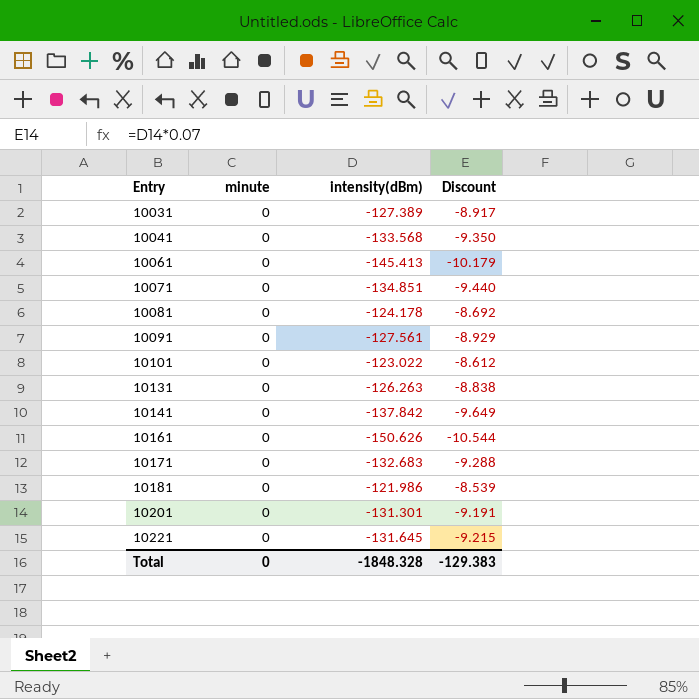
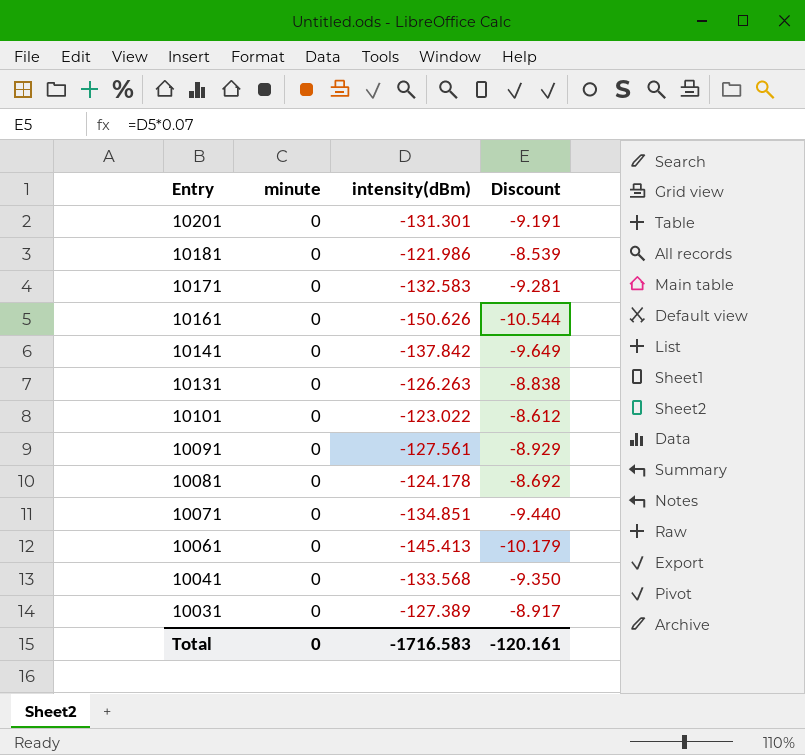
row order: Entry ascending -> Entry descending
row 10221: 0 | -131.645 | -9.215 -> none
10171 | intensity(dBm): -132.683 -> -132.583
10171 | Discount: -9.288 -> -9.281
Total | intensity(dBm): -1848.328 -> -1716.583
Total | Discount: -129.383 -> -120.161

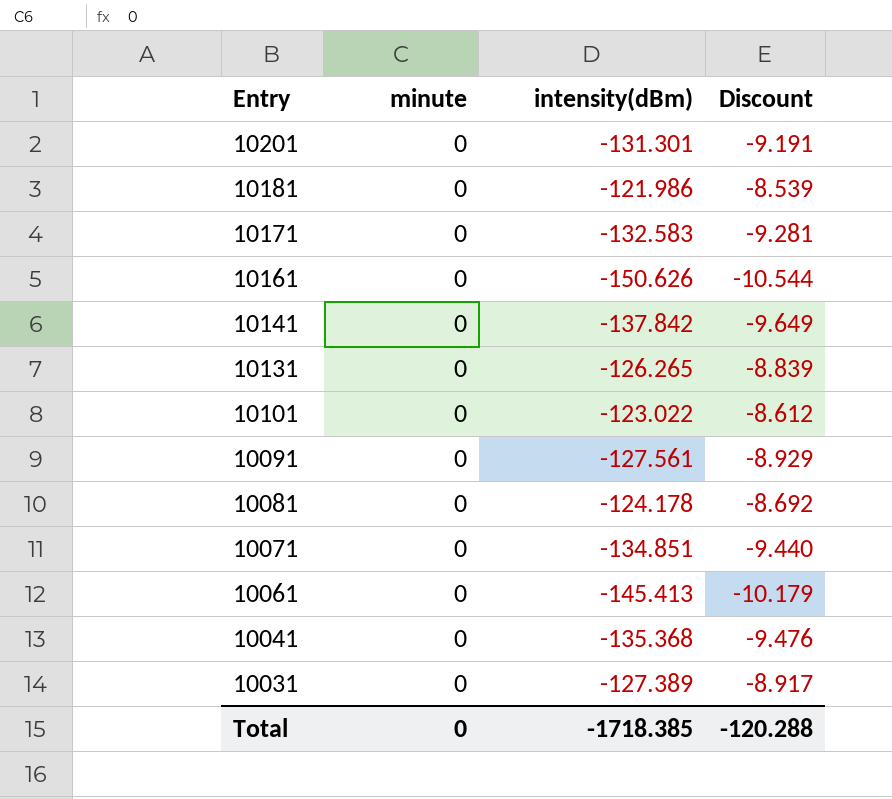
10131 | intensity(dBm): -126.263 -> -126.265
10131 | Discount: -8.838 -> -8.839
10041 | intensity(dBm): -133.568 -> -135.368
10041 | Discount: -9.350 -> -9.476
Total | intensity(dBm): -1716.583 -> -1718.385
Total | Discount: -120.161 -> -120.288

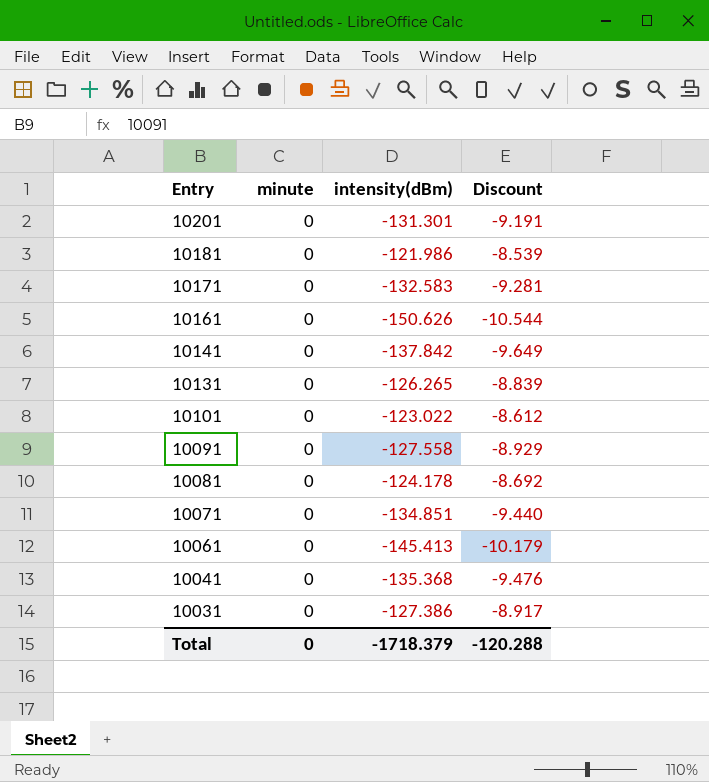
10091 | intensity(dBm): -127.561 -> -127.558
10031 | intensity(dBm): -127.389 -> -127.386
Total | intensity(dBm): -1718.385 -> -1718.379

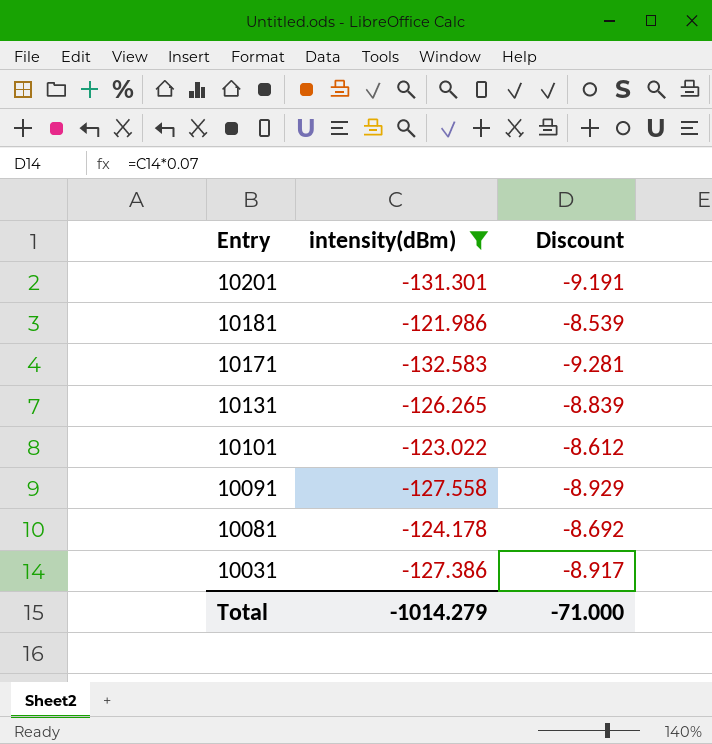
filter: none -> intensity(dBm) >= -132.583
column minute | position: 2 -> none
Total | intensity(dBm): -1718.379 -> -1014.279
Total | Discount: -120.288 -> -71.000

